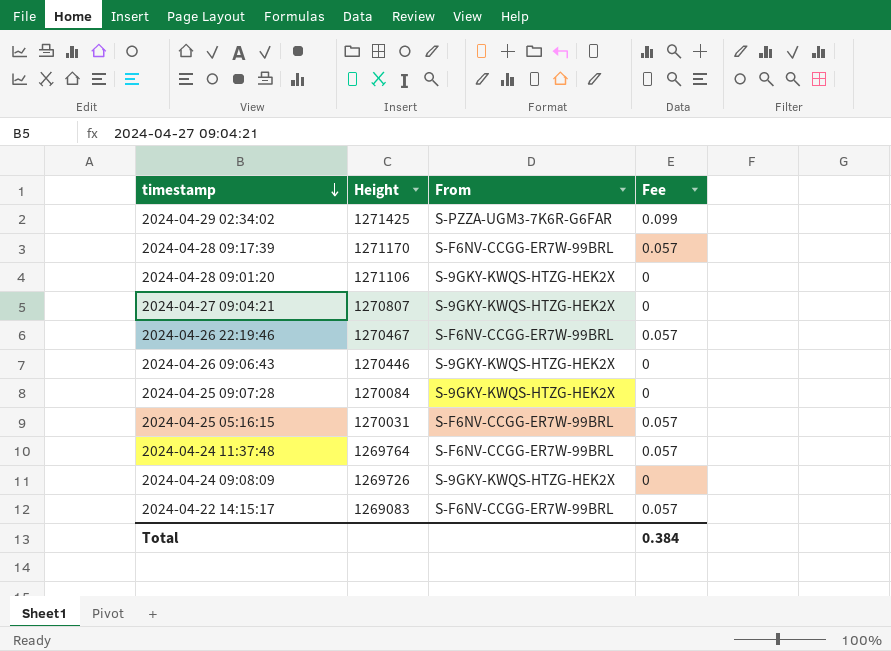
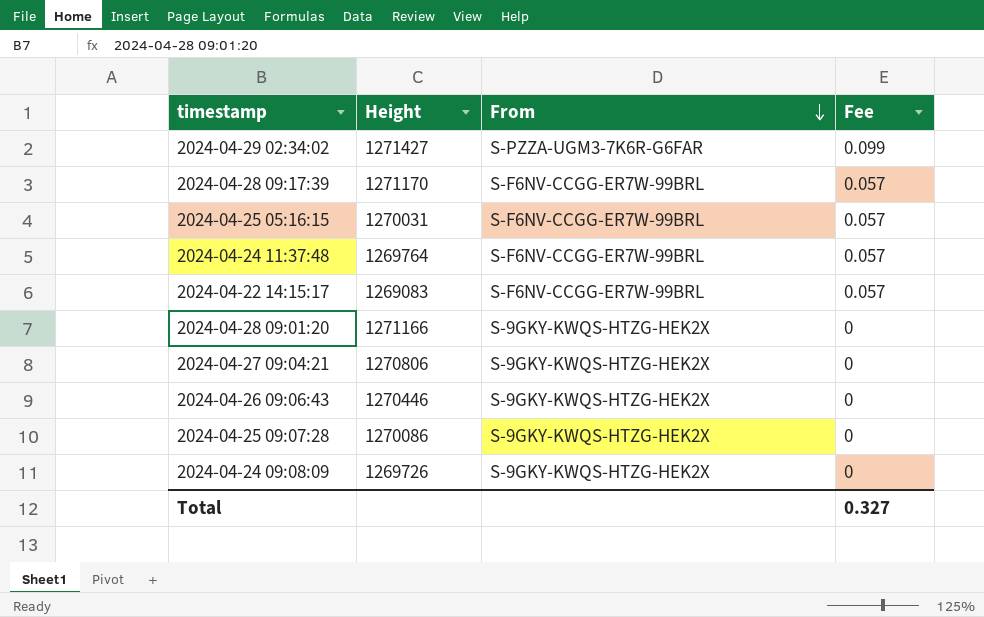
row order: timestamp descending -> From descending
row 2024-04-26 22:19:46: 1270467 | S-F6NV-CCGG-ER7W-99BRL | 0.057 -> none
2024-04-29 02:34:02 | Height: 1271425 -> 1271427
2024-04-28 09:01:20 | Height: 1271106 -> 1271166
2024-04-27 09:04:21 | Height: 1270807 -> 1270806
2024-04-25 09:07:28 | Height: 1270084 -> 1270086
Total | Fee: 0.384 -> 0.327

